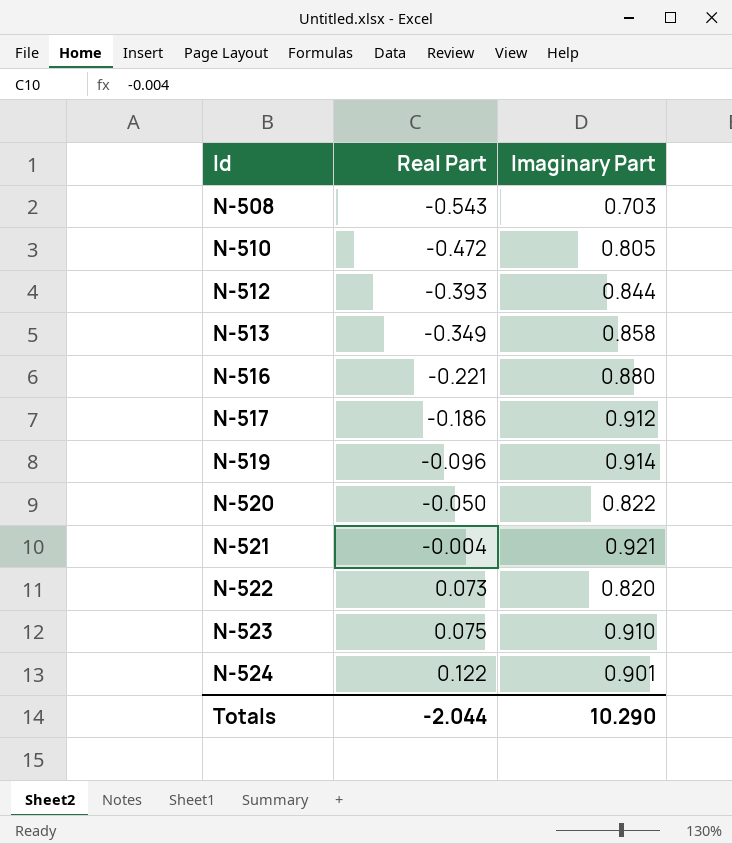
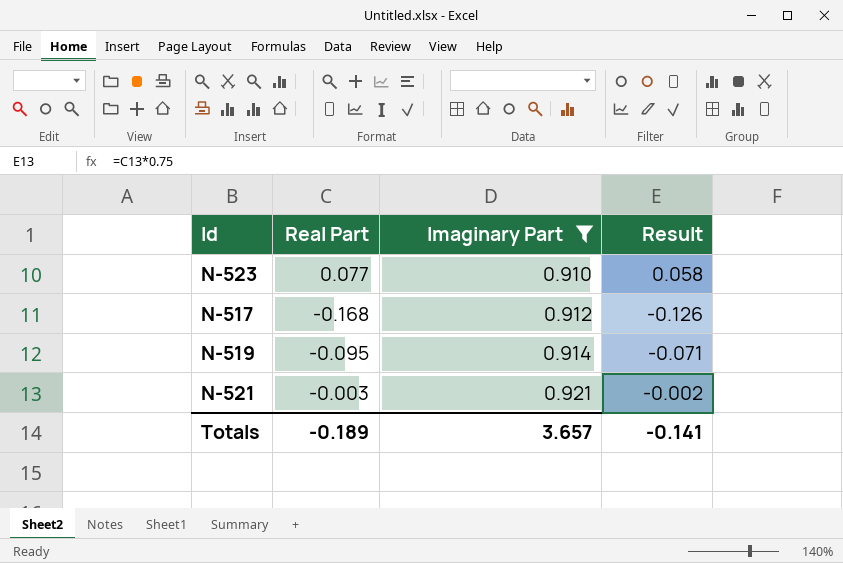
filter: none -> Imaginary Part >= 0.910
row order: Id ascending -> Imaginary Part ascending
column Result | formula: none -> [Real Part] * 0.75
N-523 | Real Part: 0.075 -> 0.077
N-517 | Real Part: -0.186 -> -0.168
N-519 | Real Part: -0.096 -> -0.095
N-521 | Real Part: -0.004 -> -0.003
Totals | Real Part: -2.044 -> -0.189
Totals | Imaginary Part: 10.290 -> 3.657

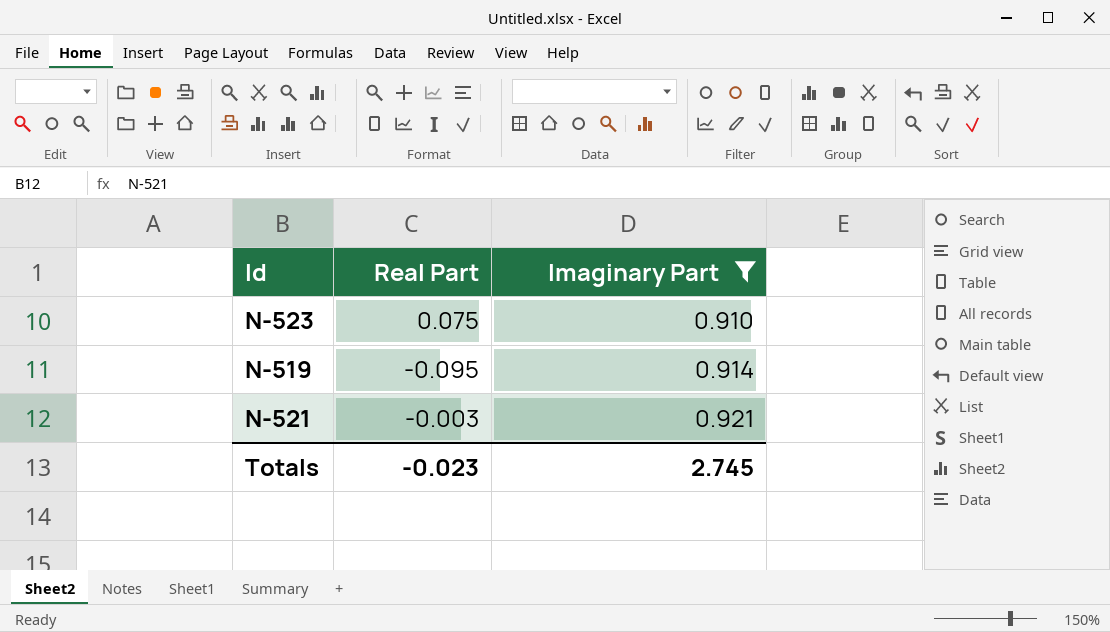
column Result | formula: [Real Part] * 0.75 -> none
row N-517: -0.168 | 0.912 | -0.126 -> none
N-523 | Real Part: 0.077 -> 0.075
Totals | Real Part: -0.189 -> -0.023
Totals | Imaginary Part: 3.657 -> 2.745

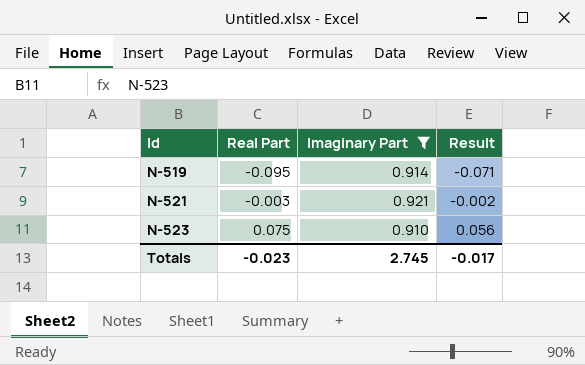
row order: Imaginary Part ascending -> Id ascending
column Result | formula: none -> [Real Part] * 0.75

